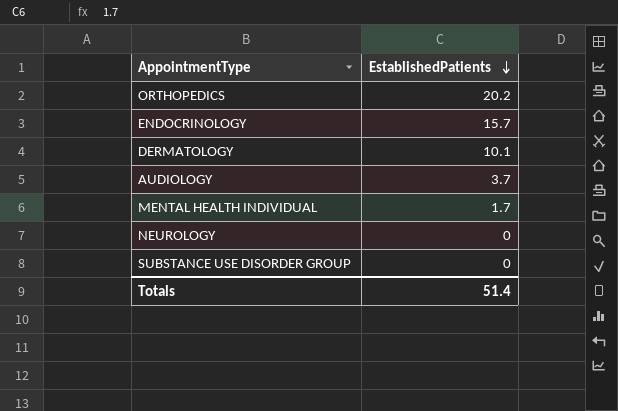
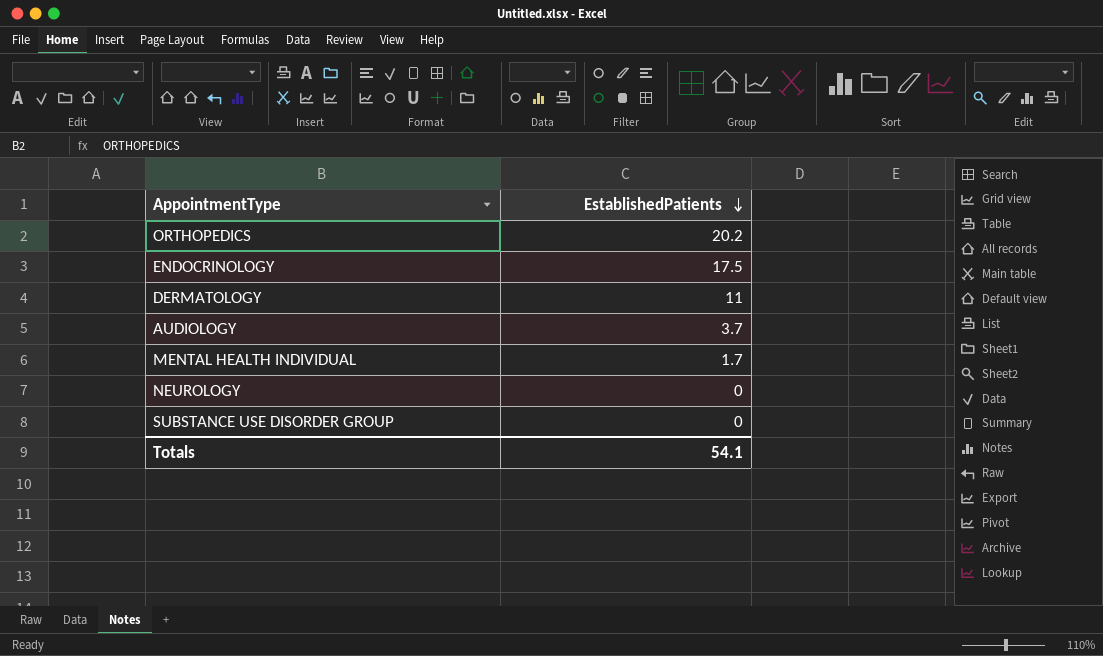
ENDOCRINOLOGY | EstablishedPatients: 15.7 -> 17.5
DERMATOLOGY | EstablishedPatients: 10.1 -> 11
Totals | EstablishedPatients: 51.4 -> 54.1

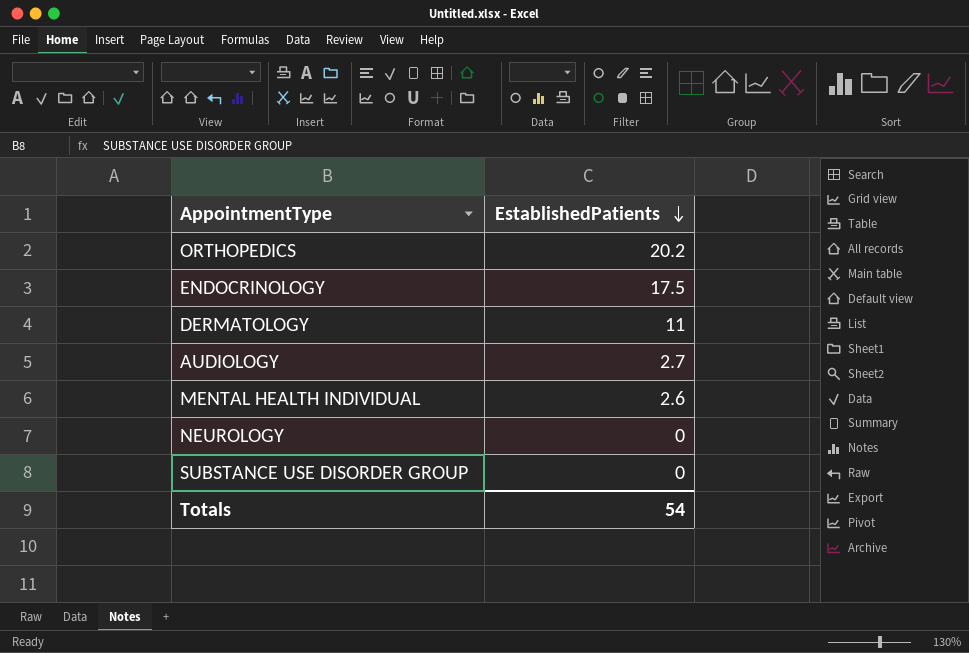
AUDIOLOGY | EstablishedPatients: 3.7 -> 2.7
MENTAL HEALTH INDIVIDUAL | EstablishedPatients: 1.7 -> 2.6
Totals | EstablishedPatients: 54.1 -> 54

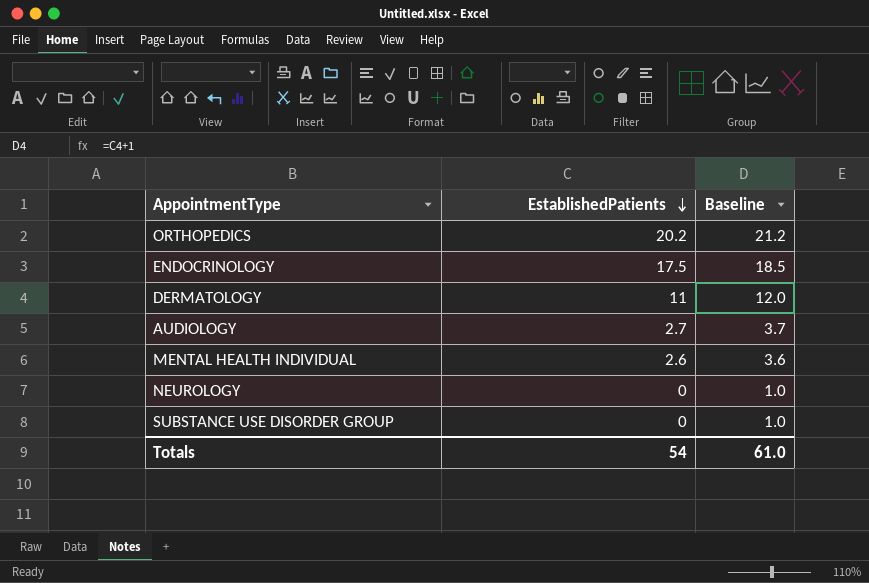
column Baseline | formula: none -> [EstablishedPatients] + 1

